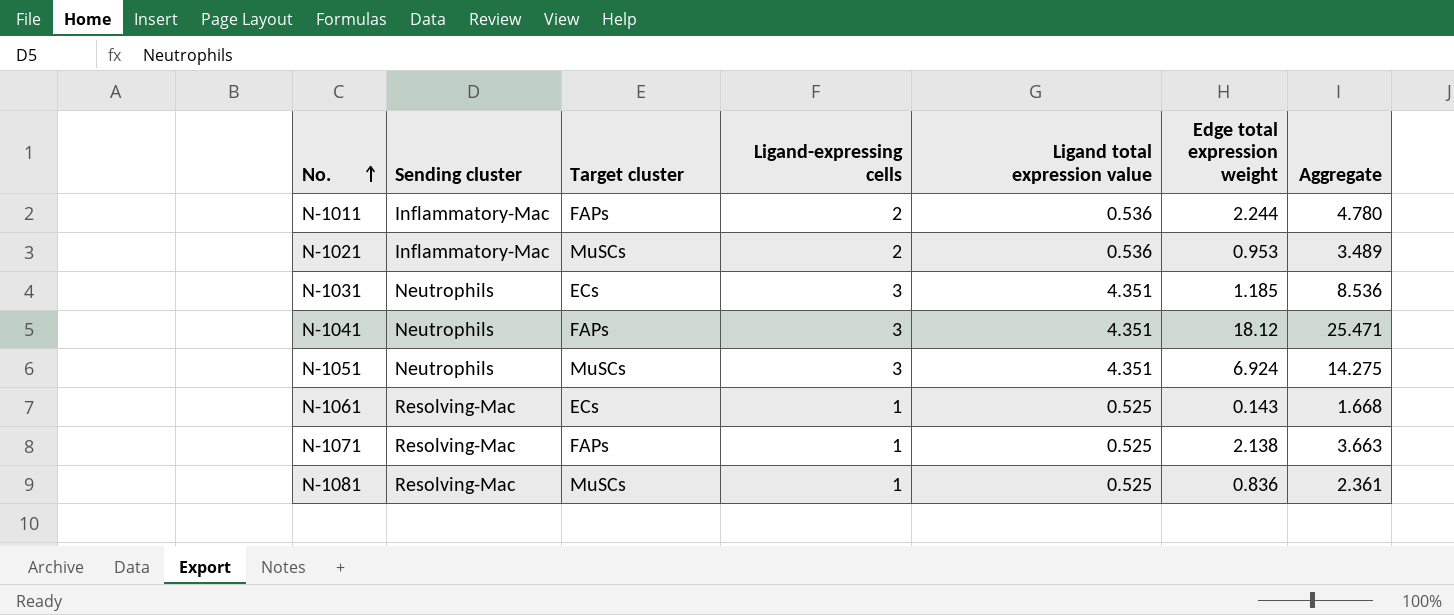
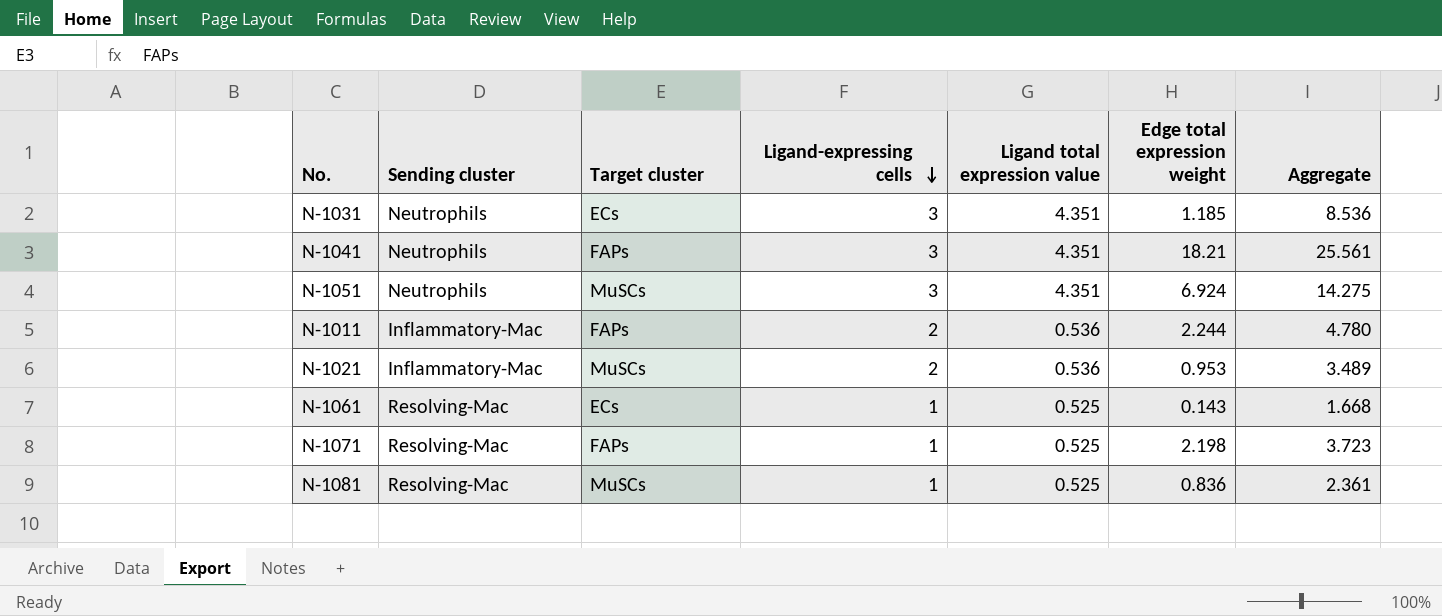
row order: No. ascending -> Ligand-expressing cells descending
N-1041 | Edge total expression weight: 18.12 -> 18.21
N-1041 | Aggregate: 25.471 -> 25.561
N-1071 | Edge total expression weight: 2.138 -> 2.198
N-1071 | Aggregate: 3.663 -> 3.723

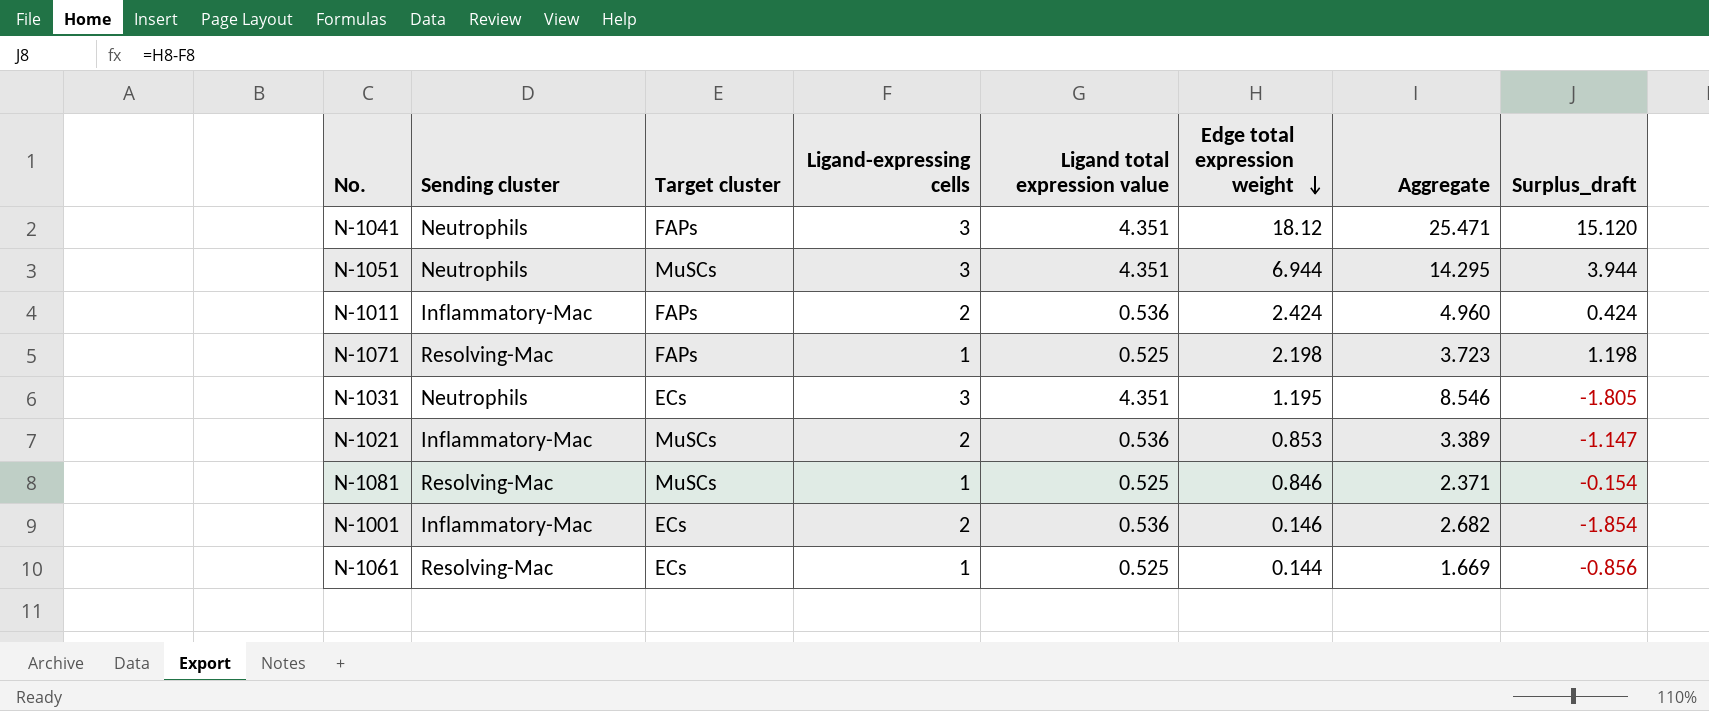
row order: Ligand-expressing cells descending -> Edge total expression weight descending
column Surplus_draft | formula: none -> [Edge total expression weight] - [Ligand-expressing cells]
N-1041 | Edge total expression weight: 18.21 -> 18.12
N-1041 | Aggregate: 25.561 -> 25.471
N-1051 | Edge total expression weight: 6.924 -> 6.944
N-1051 | Aggregate: 14.275 -> 14.295
N-1011 | Edge total expression weight: 2.244 -> 2.424
N-1011 | Aggregate: 4.780 -> 4.960
N-1031 | Edge total expression weight: 1.185 -> 1.195
N-1031 | Aggregate: 8.536 -> 8.546
N-1021 | Edge total expression weight: 0.953 -> 0.853
N-1021 | Aggregate: 3.489 -> 3.389
N-1081 | Edge total expression weight: 0.836 -> 0.846
N-1081 | Aggregate: 2.361 -> 2.371
row N-1001: none -> Inflammatory-Mac | ECs | 2 | 0.536 | 0.146 | 2.682 | -1.854
N-1061 | Edge total expression weight: 0.143 -> 0.144
N-1061 | Aggregate: 1.668 -> 1.669

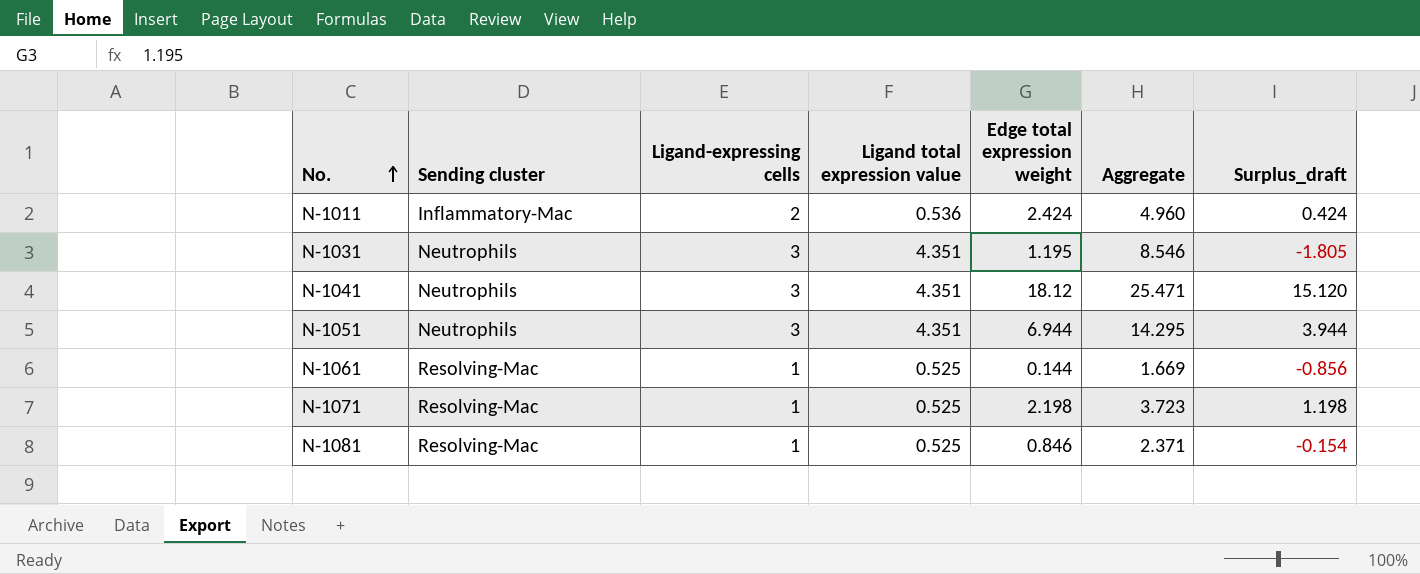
row order: Edge total expression weight descending -> No. ascending
column Target cluster | position: 3 -> none
row N-1021: Inflammatory-Mac | MuSCs | 2 | 0.536 | 0.853 | 3.389 | -1.147 -> none
row N-1001: Inflammatory-Mac | ECs | 2 | 0.536 | 0.146 | 2.682 | -1.854 -> none

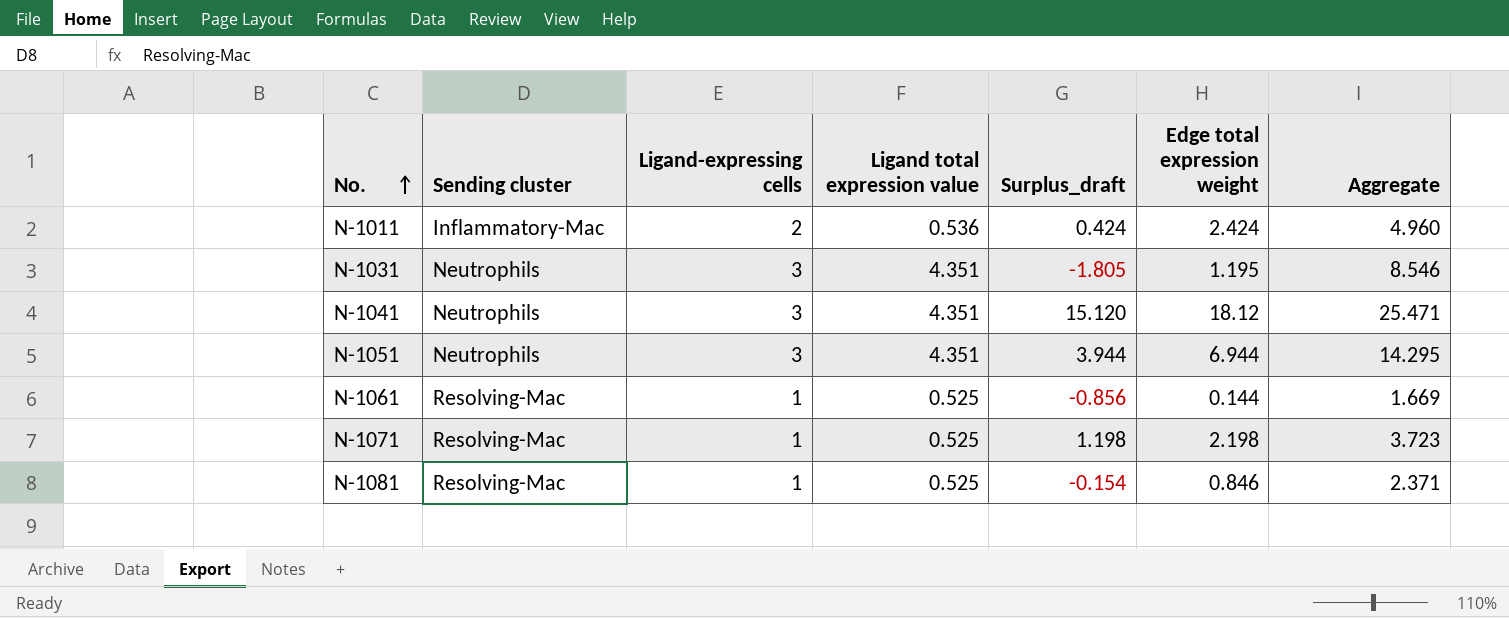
column Surplus_draft | position: 7 -> 5

